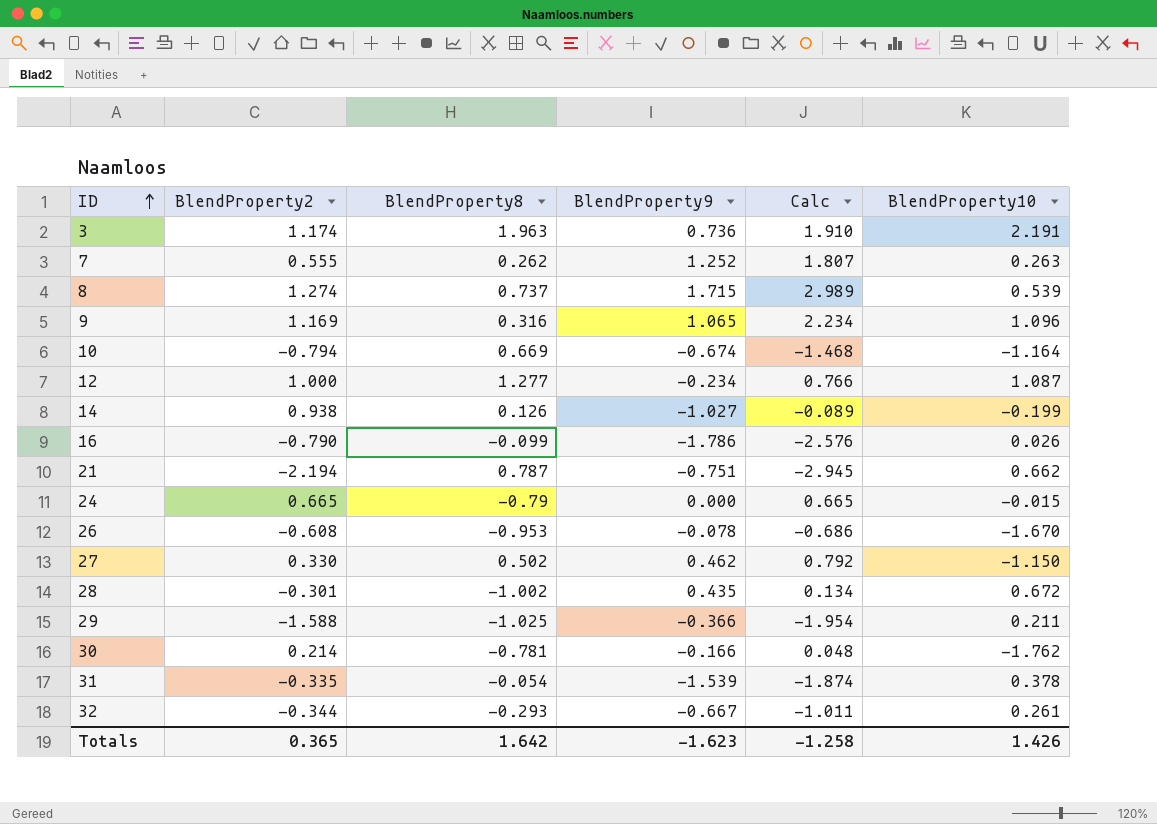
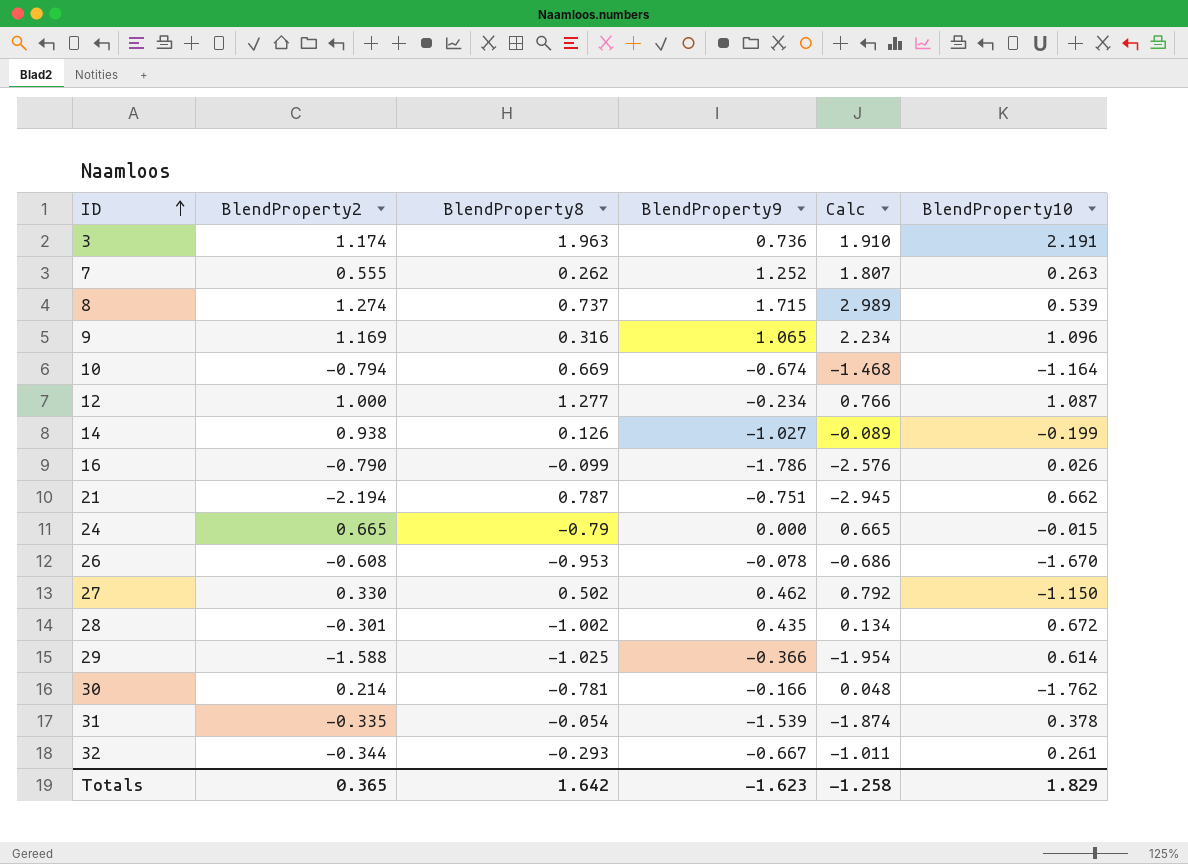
29 | BlendProperty10: 0.211 -> 0.614
Totals | BlendProperty10: 1.426 -> 1.829

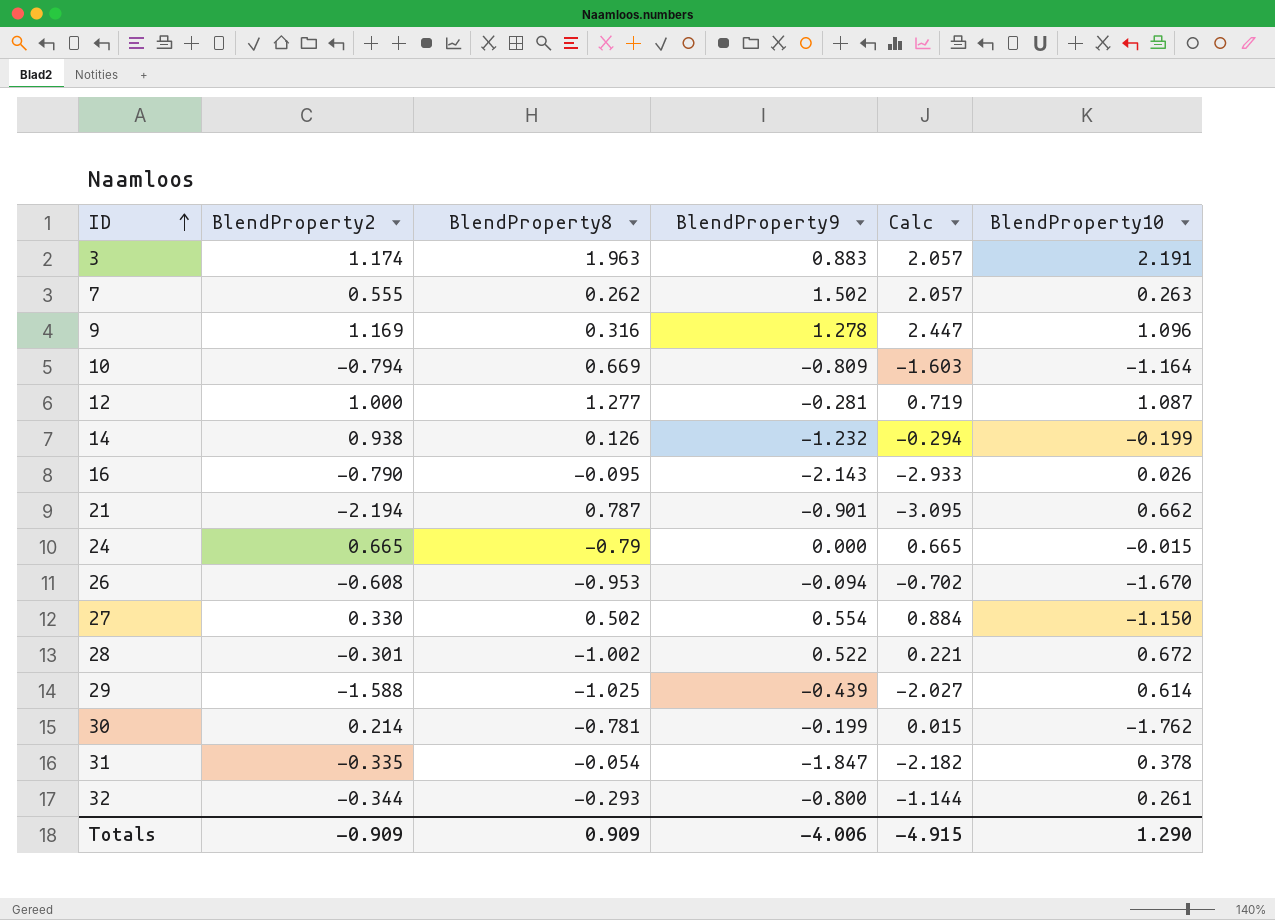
row 8: 1.274 | 0.737 | 1.715 | 2.989 | 0.539 -> none
3 | BlendProperty9: 0.736 -> 0.883
3 | Calc: 1.910 -> 2.057
7 | BlendProperty9: 1.252 -> 1.502
7 | Calc: 1.807 -> 2.057
9 | BlendProperty9: 1.065 -> 1.278
9 | Calc: 2.234 -> 2.447
10 | BlendProperty9: -0.674 -> -0.809
10 | Calc: -1.468 -> -1.603
12 | BlendProperty9: -0.234 -> -0.281
12 | Calc: 0.766 -> 0.719
14 | BlendProperty9: -1.027 -> -1.232
14 | Calc: -0.089 -> -0.294
16 | BlendProperty8: -0.099 -> -0.095
16 | BlendProperty9: -1.786 -> -2.143
16 | Calc: -2.576 -> -2.933
21 | BlendProperty9: -0.751 -> -0.901
21 | Calc: -2.945 -> -3.095
26 | BlendProperty9: -0.078 -> -0.094
26 | Calc: -0.686 -> -0.702
27 | BlendProperty9: 0.462 -> 0.554
27 | Calc: 0.792 -> 0.884
28 | BlendProperty9: 0.435 -> 0.522
28 | Calc: 0.134 -> 0.221
29 | BlendProperty9: -0.366 -> -0.439
29 | Calc: -1.954 -> -2.027
30 | BlendProperty9: -0.166 -> -0.199
30 | Calc: 0.048 -> 0.015
31 | BlendProperty9: -1.539 -> -1.847
31 | Calc: -1.874 -> -2.182
32 | BlendProperty9: -0.667 -> -0.800
32 | Calc: -1.011 -> -1.144
Totals | BlendProperty2: 0.365 -> -0.909
Totals | BlendProperty8: 1.642 -> 0.909
Totals | BlendProperty9: -1.623 -> -4.006
Totals | Calc: -1.258 -> -4.915
Totals | BlendProperty10: 1.829 -> 1.290

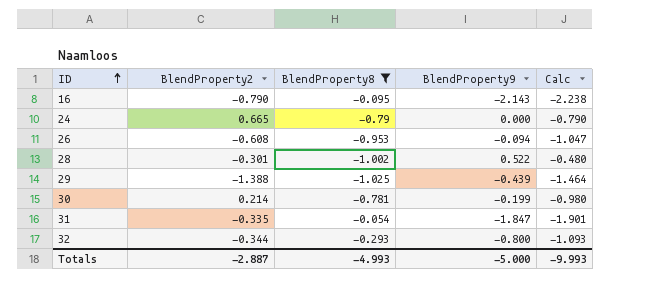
filter: none -> BlendProperty8 <= -0.054
column BlendProperty10 | position: 6 -> none
column Calc | formula: [BlendProperty2] + [BlendProperty9] -> [BlendProperty8] + [BlendProperty9]
29 | BlendProperty2: -1.588 -> -1.388
Totals | BlendProperty2: -0.909 -> -2.887
Totals | BlendProperty8: 0.909 -> -4.993
Totals | BlendProperty9: -4.006 -> -5.000
Totals | Calc: -4.915 -> -9.993

